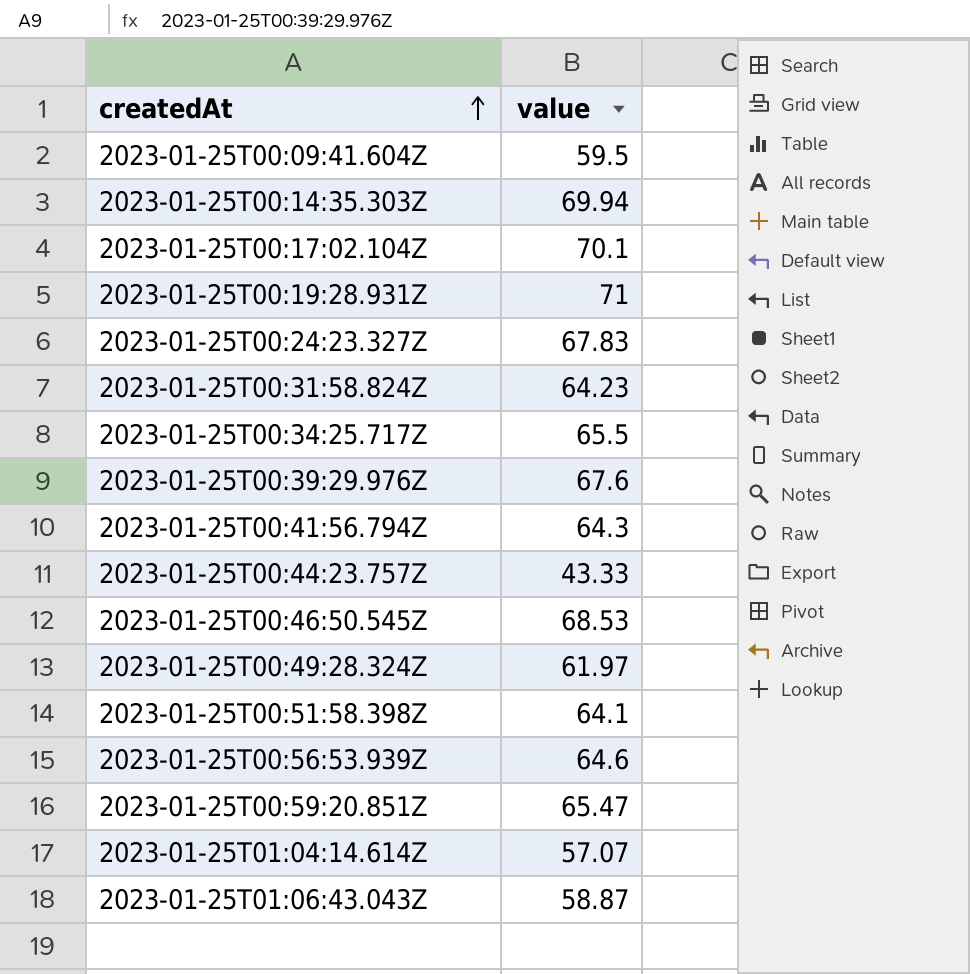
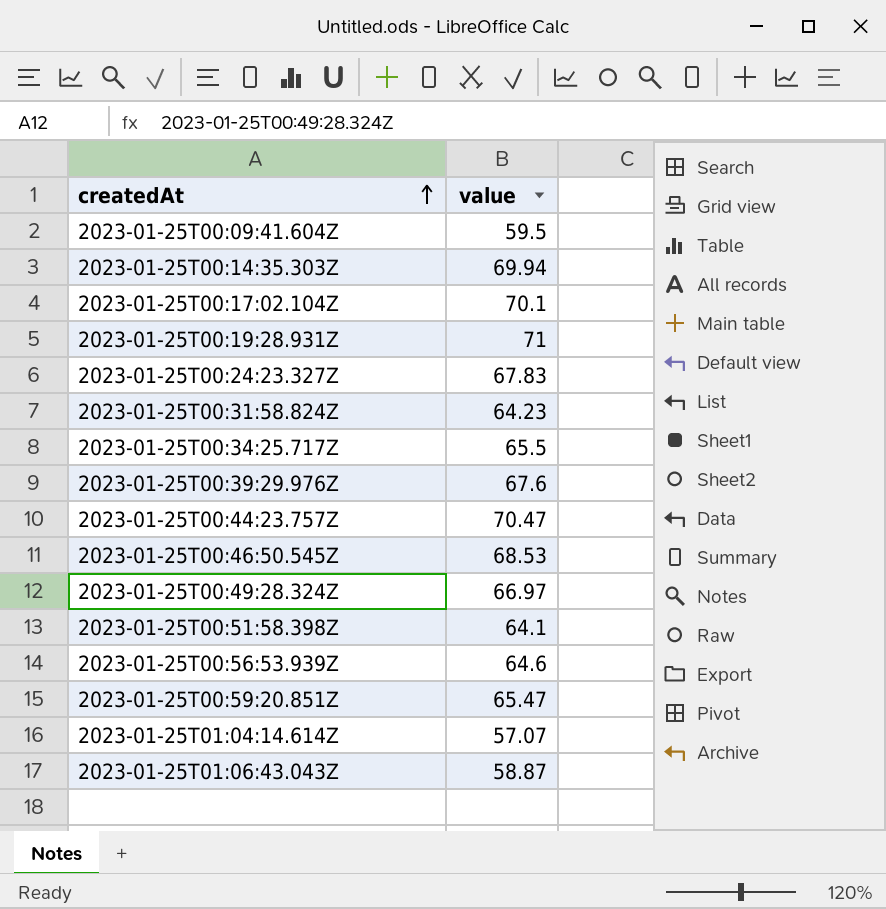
row 2023-01-25T00:41:56.794Z: 64.3 -> none
2023-01-25T00:44:23.757Z | value: 43.33 -> 70.47
2023-01-25T00:49:28.324Z | value: 61.97 -> 66.97

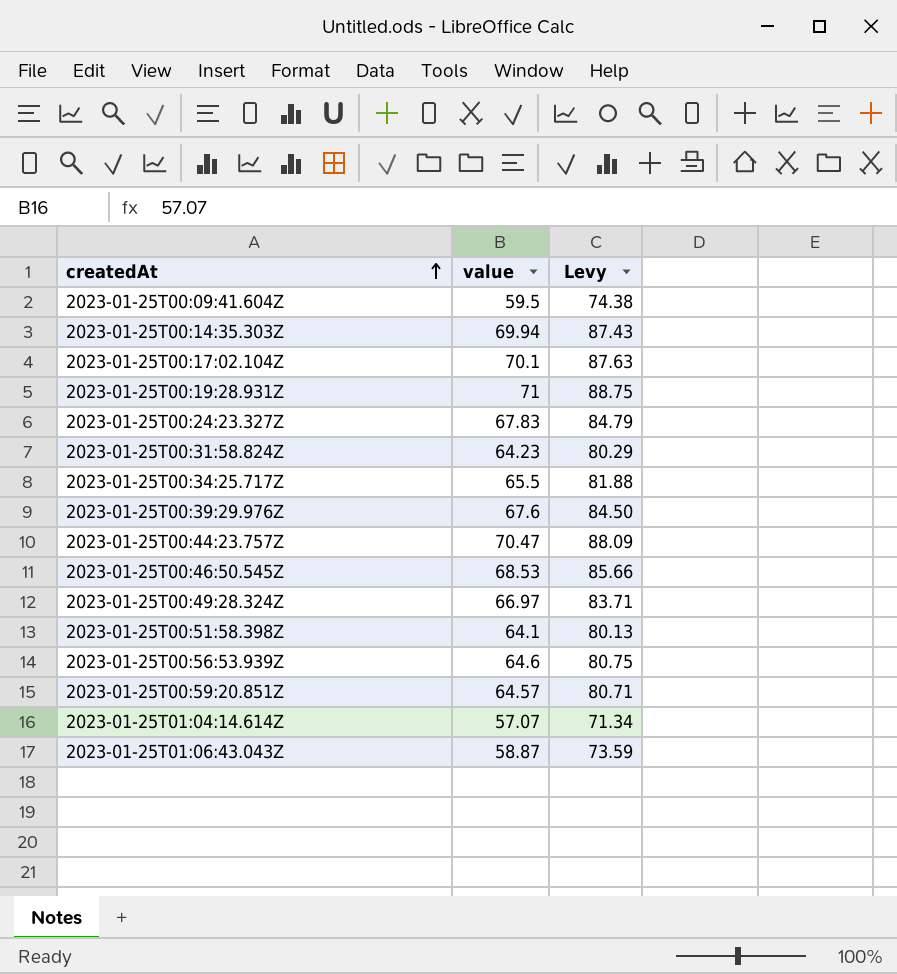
column Levy | formula: none -> [value] * 1.25
2023-01-25T00:59:20.851Z | value: 65.47 -> 64.57

